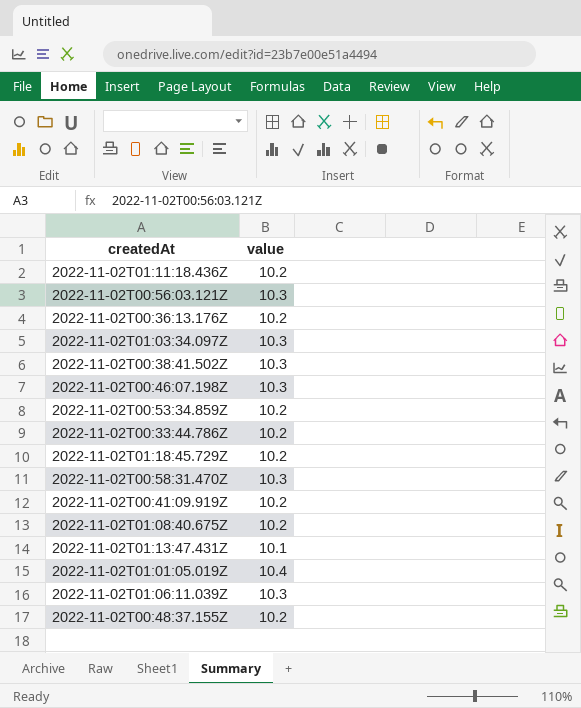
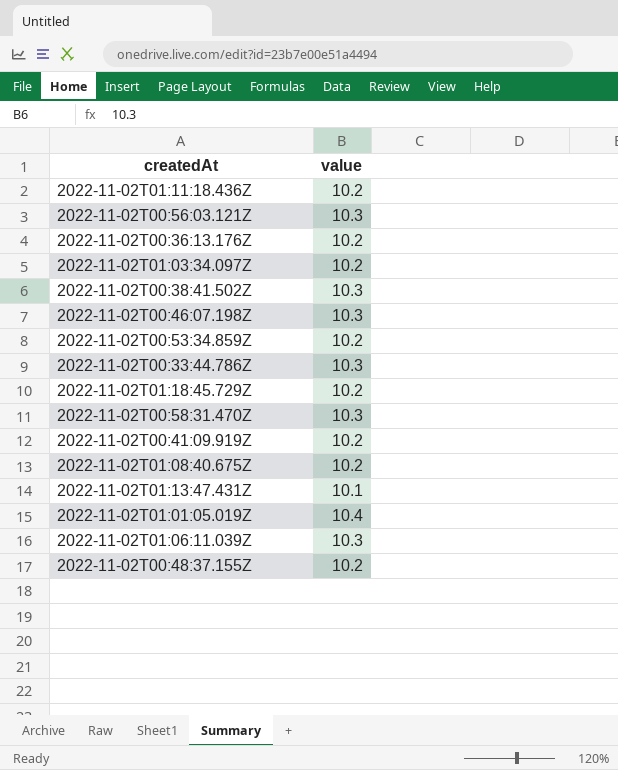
2022-11-02T01:03:34.097Z | value: 10.3 -> 10.2
2022-11-02T00:33:44.786Z | value: 10.2 -> 10.3

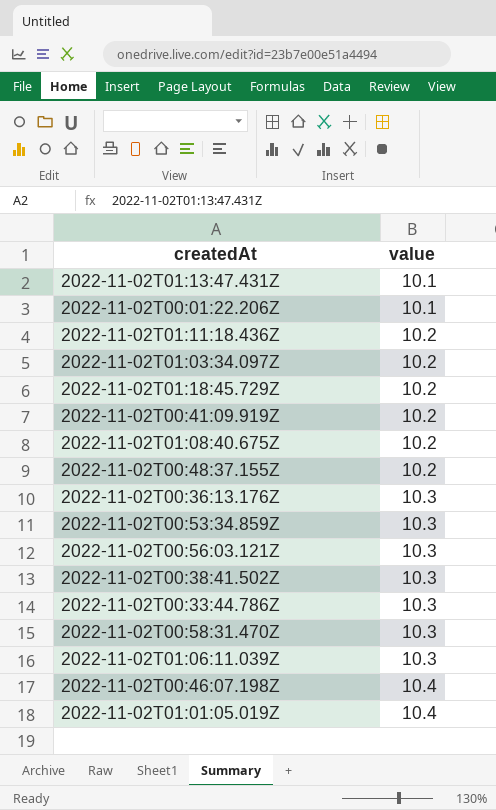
row order: none -> value ascending
row 2022-11-02T00:01:22.206Z: none -> 10.1
2022-11-02T00:36:13.176Z | value: 10.2 -> 10.3
2022-11-02T00:53:34.859Z | value: 10.2 -> 10.3
2022-11-02T00:46:07.198Z | value: 10.3 -> 10.4

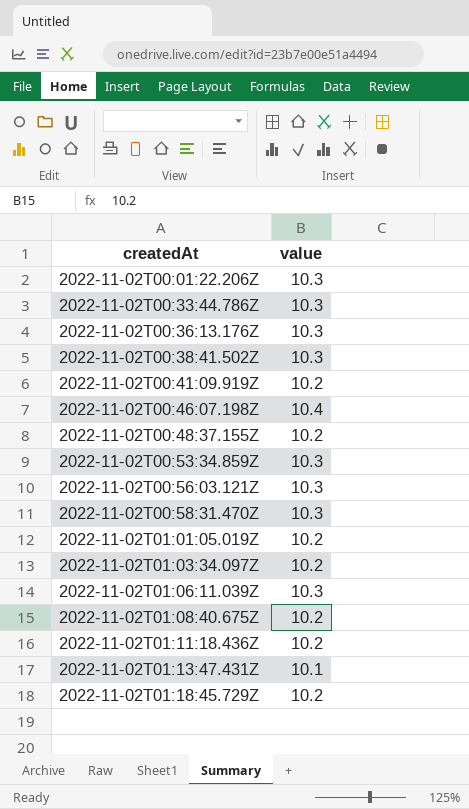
row order: value ascending -> createdAt ascending
2022-11-02T00:01:22.206Z | value: 10.1 -> 10.3
2022-11-02T01:01:05.019Z | value: 10.4 -> 10.2

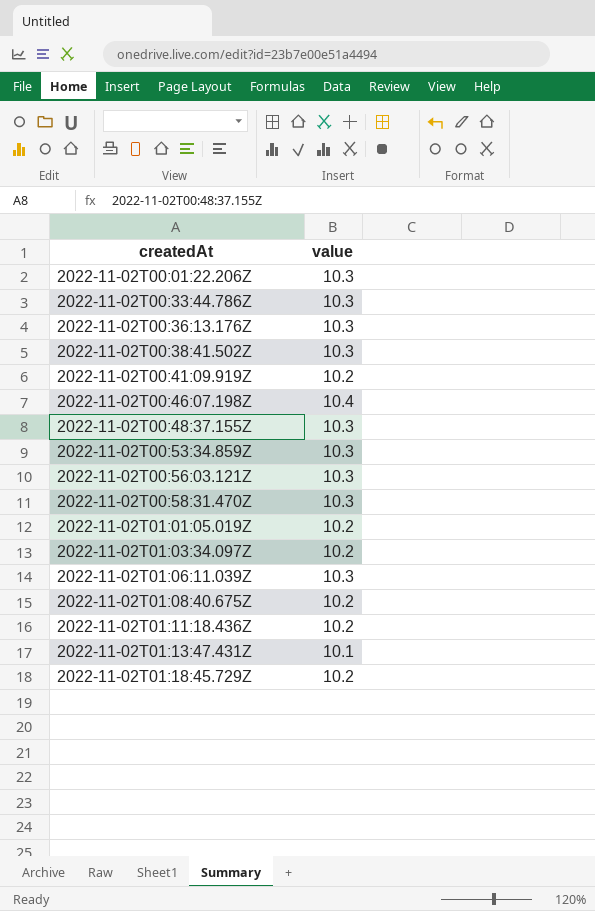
2022-11-02T00:48:37.155Z | value: 10.2 -> 10.3

